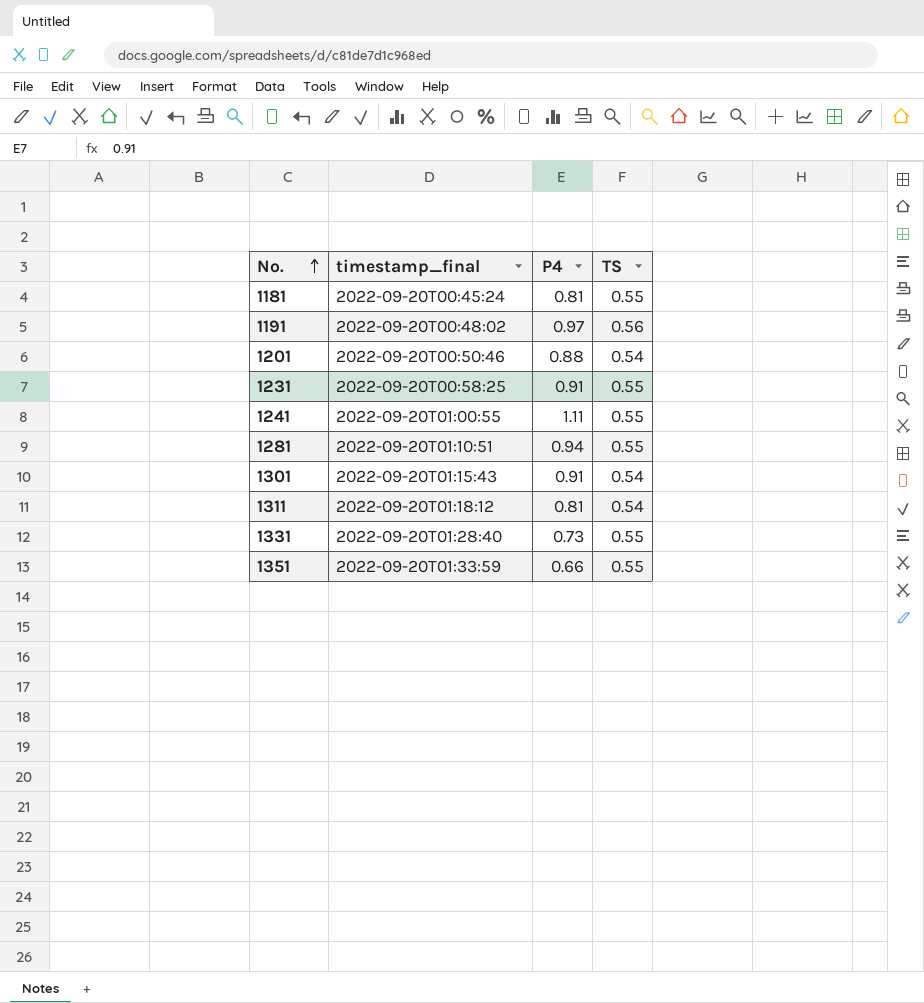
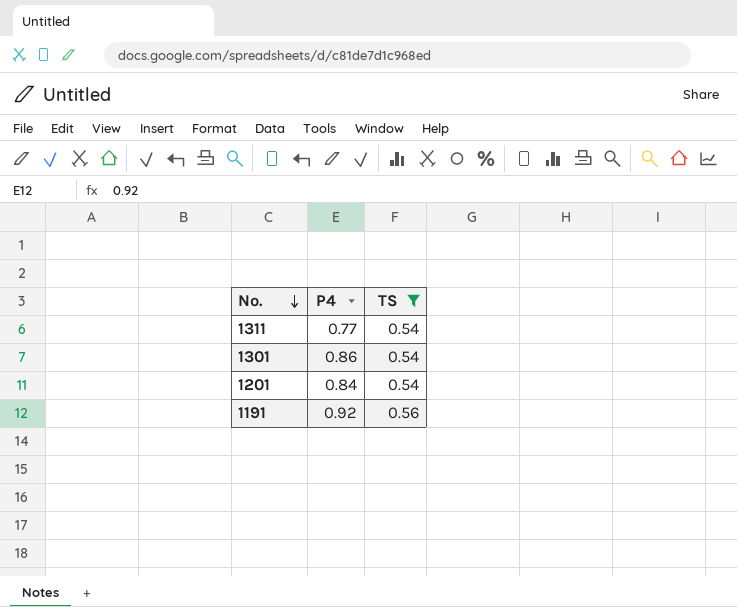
filter: none -> TS != 0.55
row order: No. ascending -> No. descending
column timestamp_final | position: 2 -> none
1311 | P4: 0.81 -> 0.77
1301 | P4: 0.91 -> 0.86
1201 | P4: 0.88 -> 0.84
1191 | P4: 0.97 -> 0.92

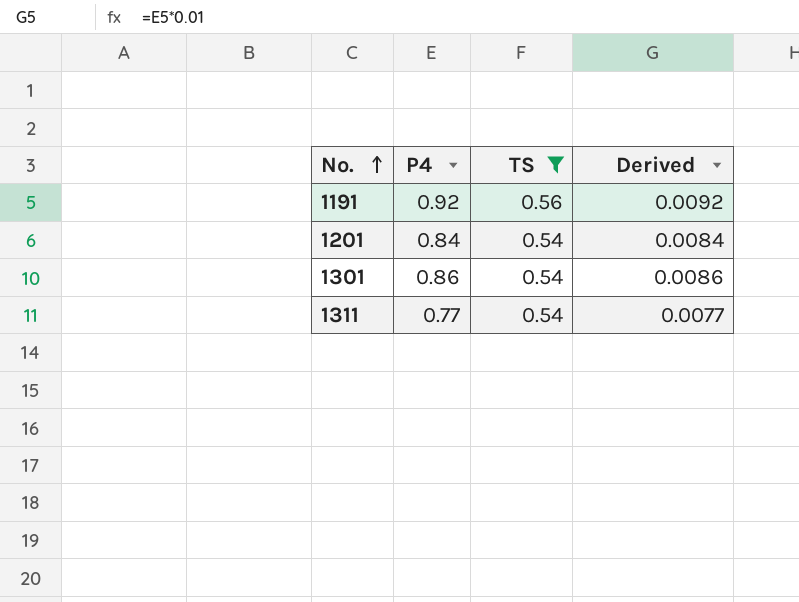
row order: No. descending -> No. ascending
column Derived | formula: none -> [P4] * 0.01

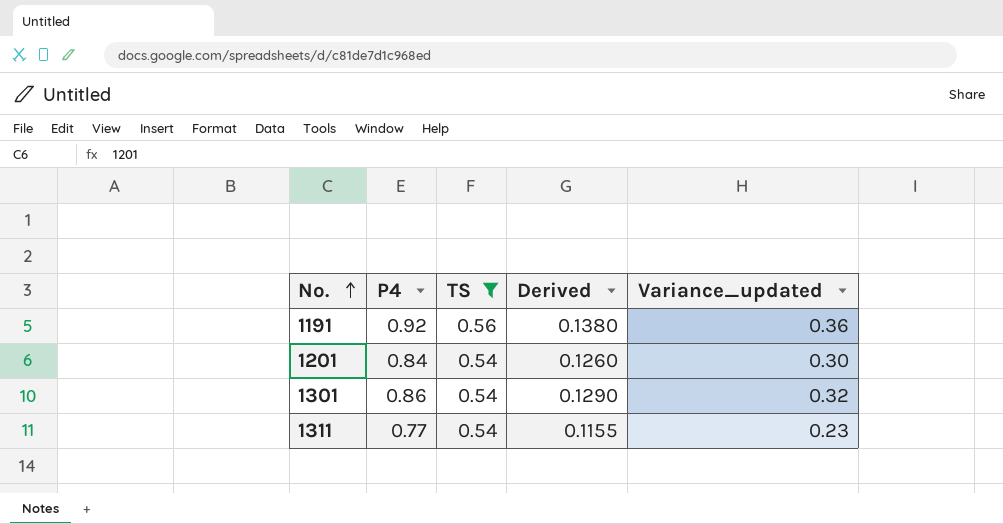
column Derived | formula: [P4] * 0.01 -> [P4] * 0.15
column Variance_updated | formula: none -> [P4] - [TS]

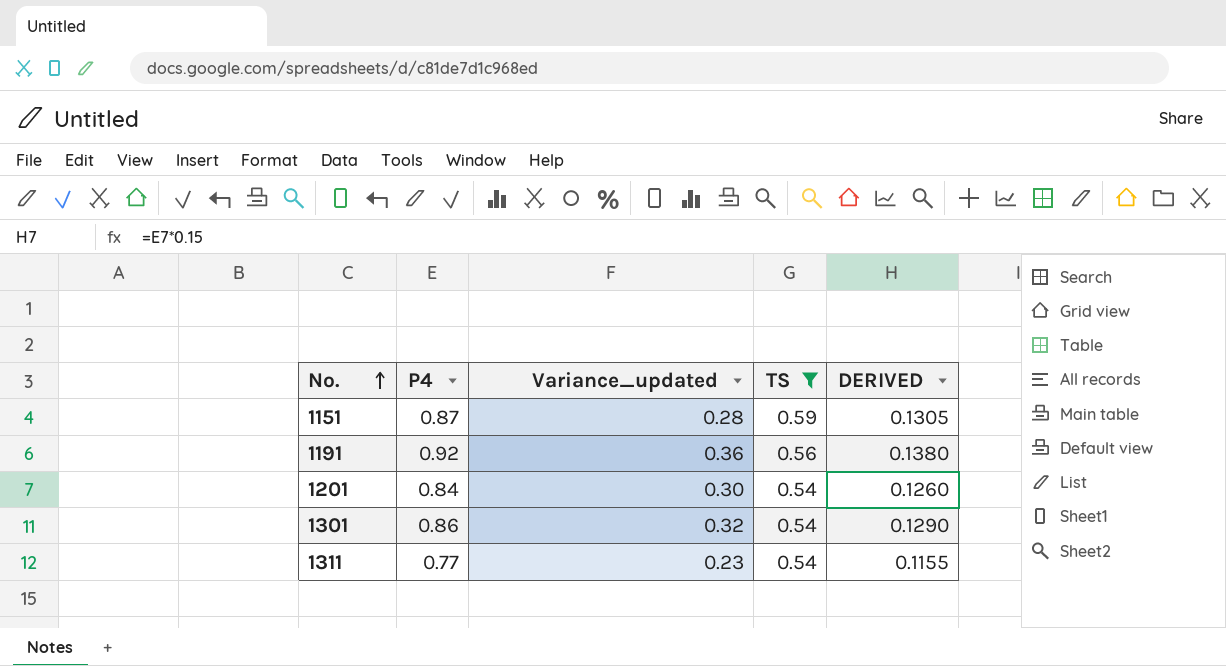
column Variance_updated | position: 5 -> 3
column name: Derived -> DERIVED
row 1151: none -> 0.87 | 0.28 | 0.59 | 0.1305

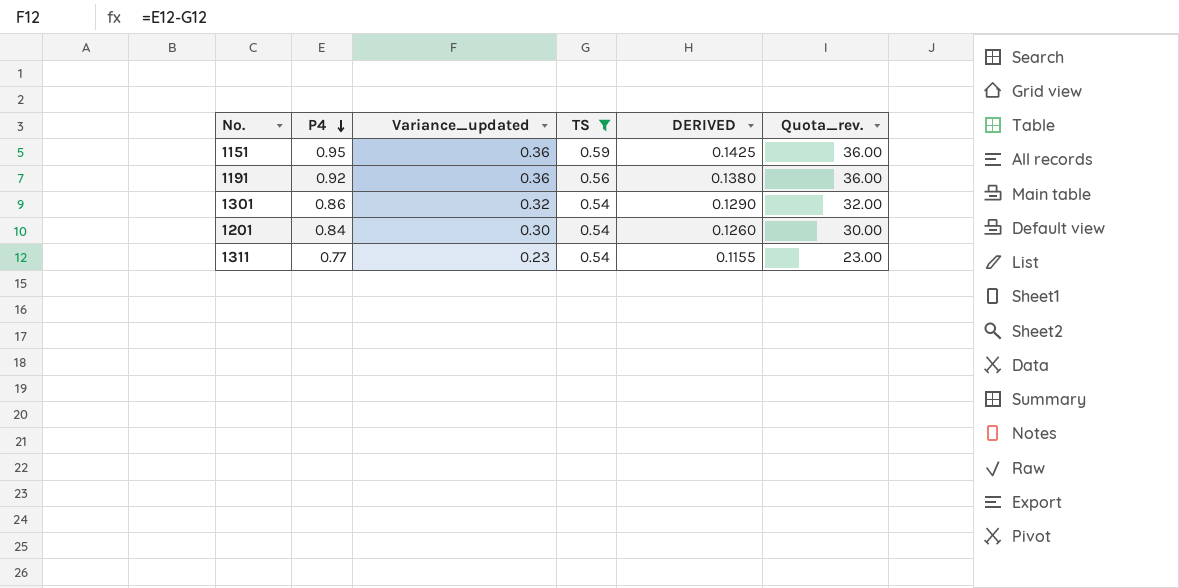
row order: No. ascending -> P4 descending
column Quota_rev. | formula: none -> [Variance_updated] * 100
1151 | P4: 0.87 -> 0.95
1151 | Variance_updated: 0.28 -> 0.36
1151 | DERIVED: 0.1305 -> 0.1425

